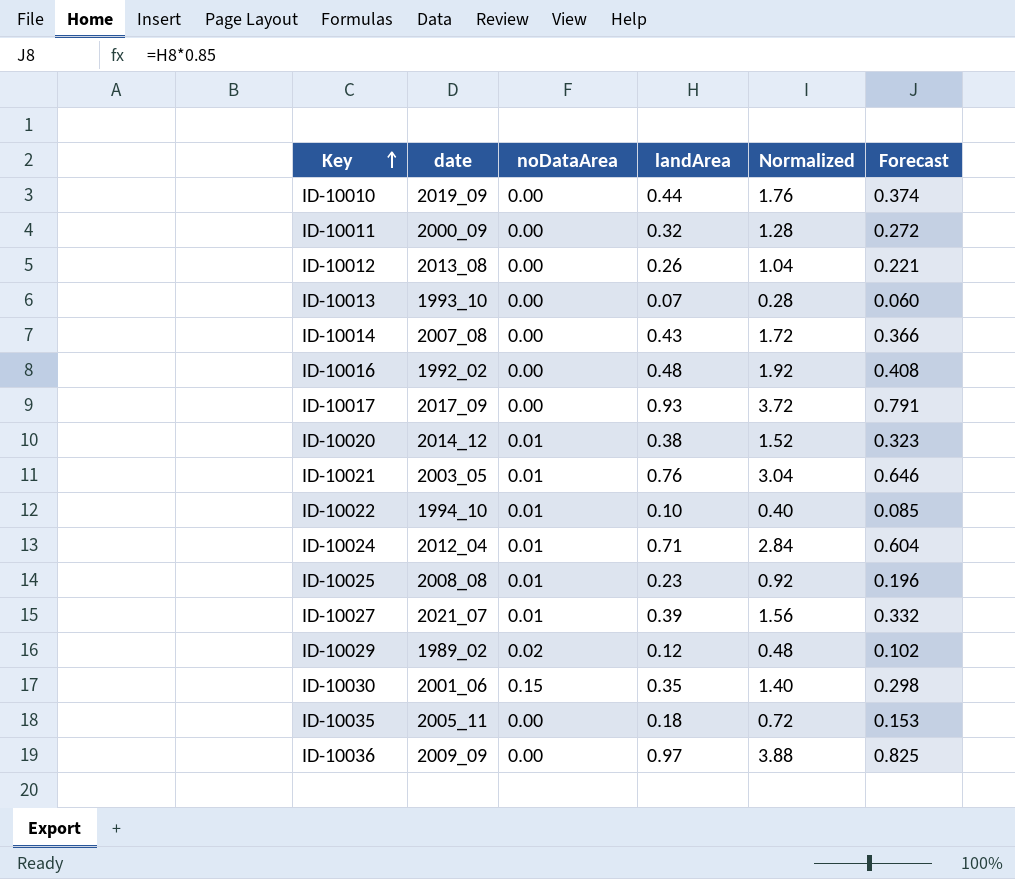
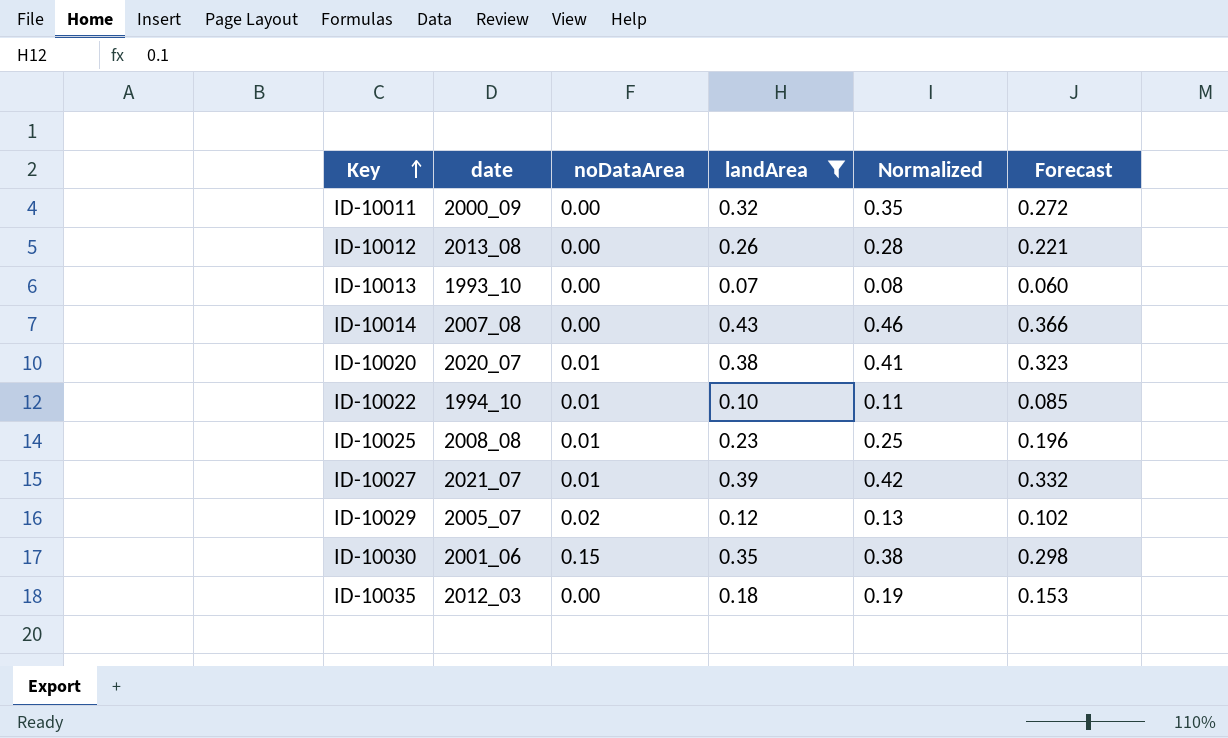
filter: none -> landArea <= 0.43
column Normalized | formula: [landArea] * 4 -> [landArea] * 1.08
ID-10020 | date: 2014_12 -> 2020_07
ID-10029 | date: 1989_02 -> 2005_07
ID-10035 | date: 2005_11 -> 2012_03

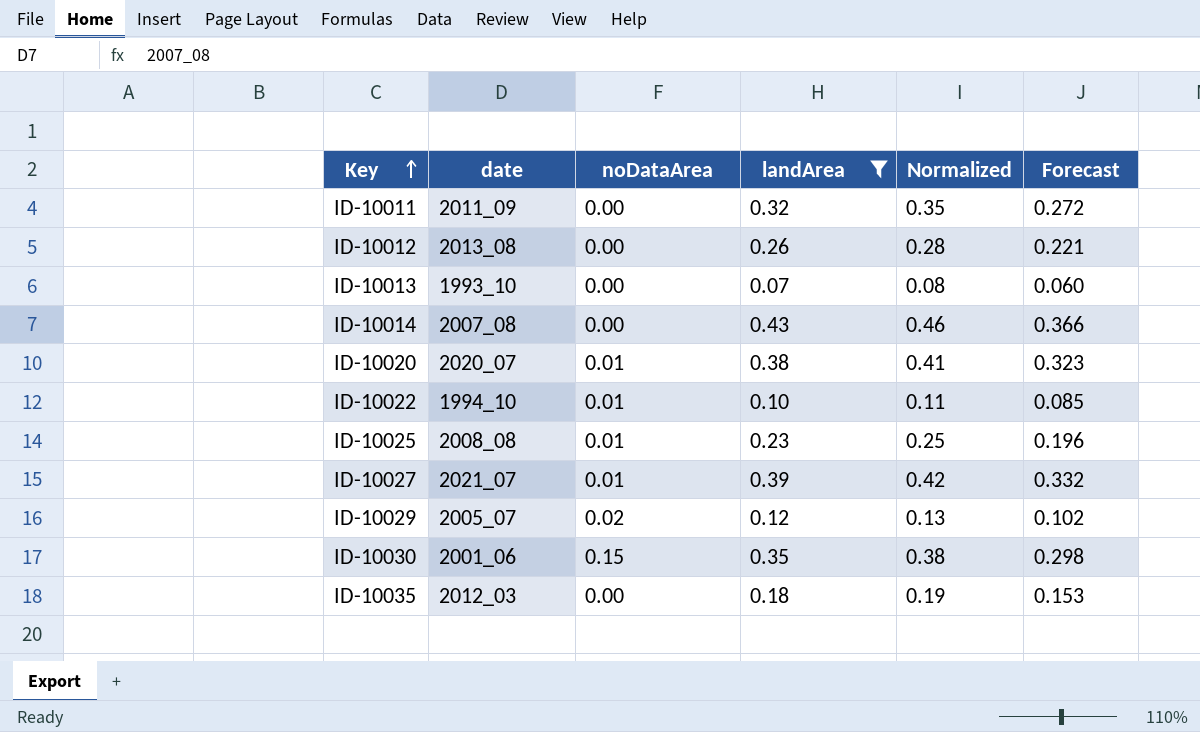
ID-10011 | date: 2000_09 -> 2011_09

